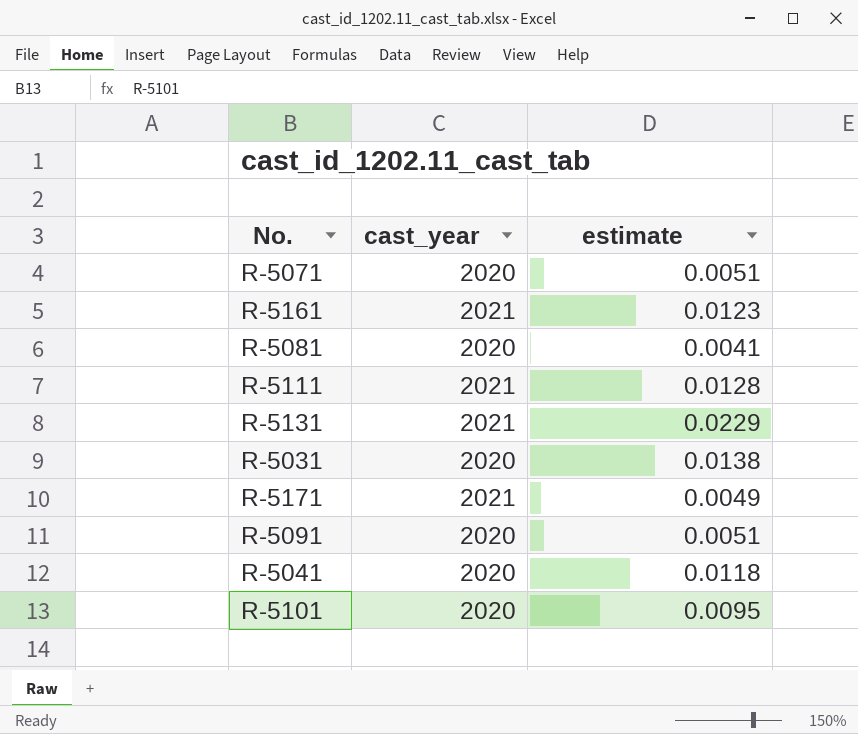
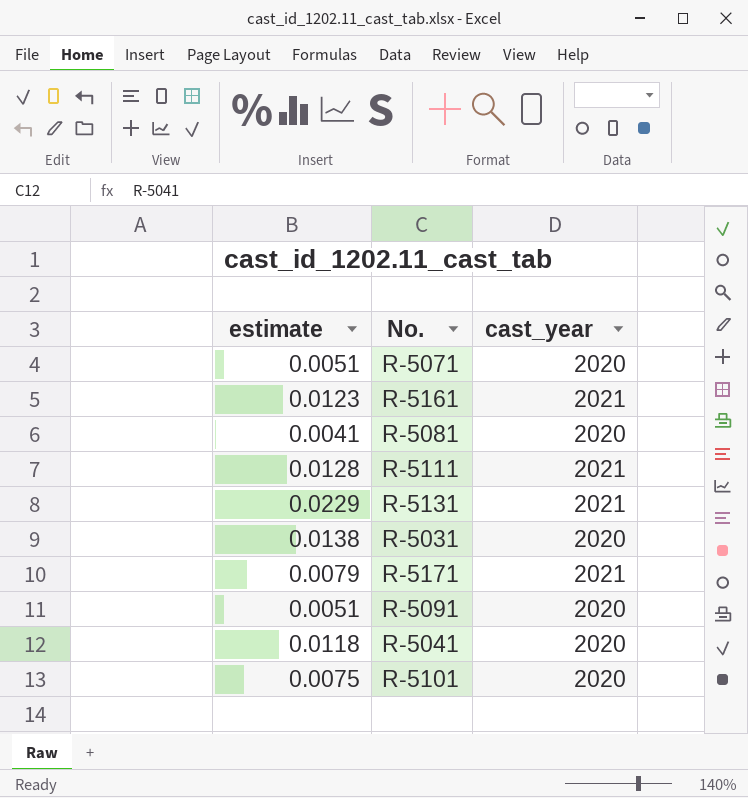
column estimate | position: 3 -> 1
R-5171 | estimate: 0.0049 -> 0.0079
R-5101 | estimate: 0.0095 -> 0.0075

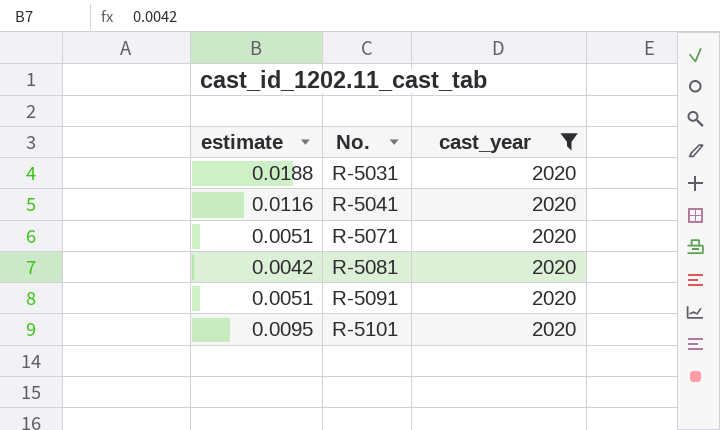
filter: none -> cast_year = 2020
row order: none -> No. ascending
R-5031 | estimate: 0.0138 -> 0.0188
R-5041 | estimate: 0.0118 -> 0.0116
R-5081 | estimate: 0.0041 -> 0.0042
R-5101 | estimate: 0.0075 -> 0.0095

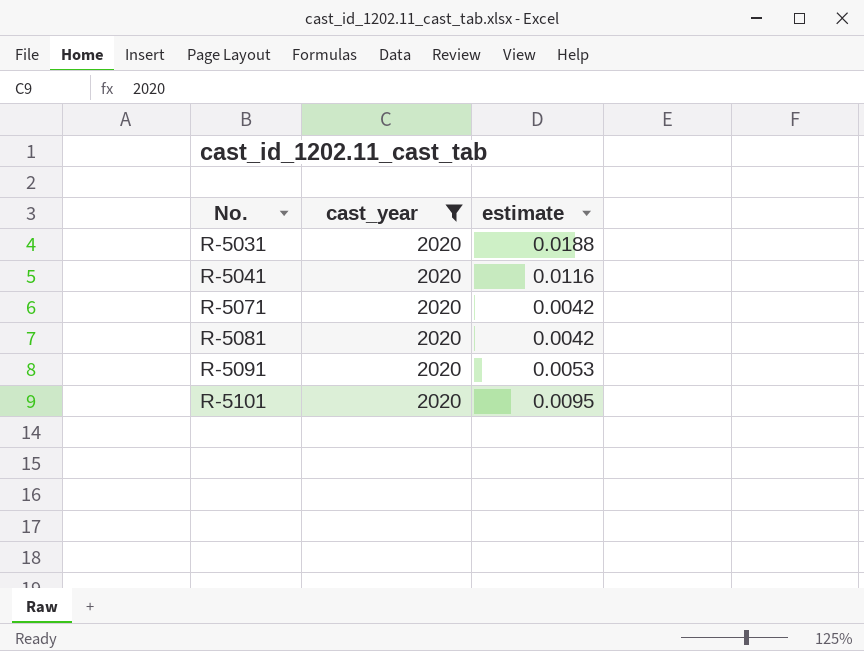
column estimate | position: 1 -> 3
R-5071 | estimate: 0.0051 -> 0.0042
R-5091 | estimate: 0.0051 -> 0.0053

